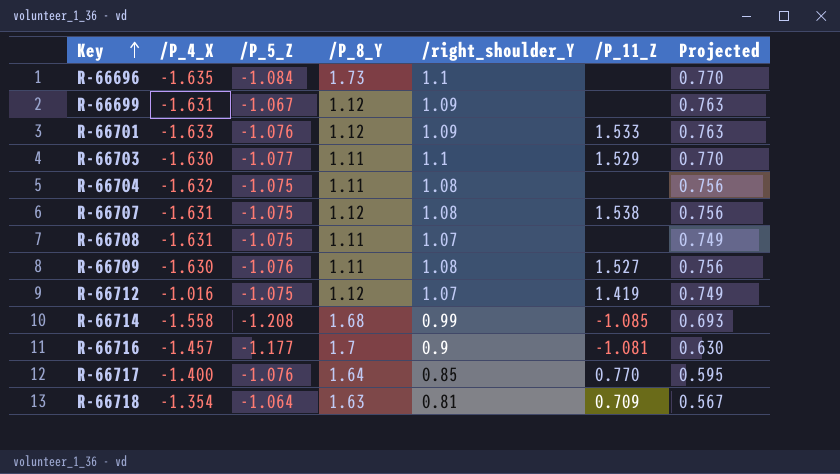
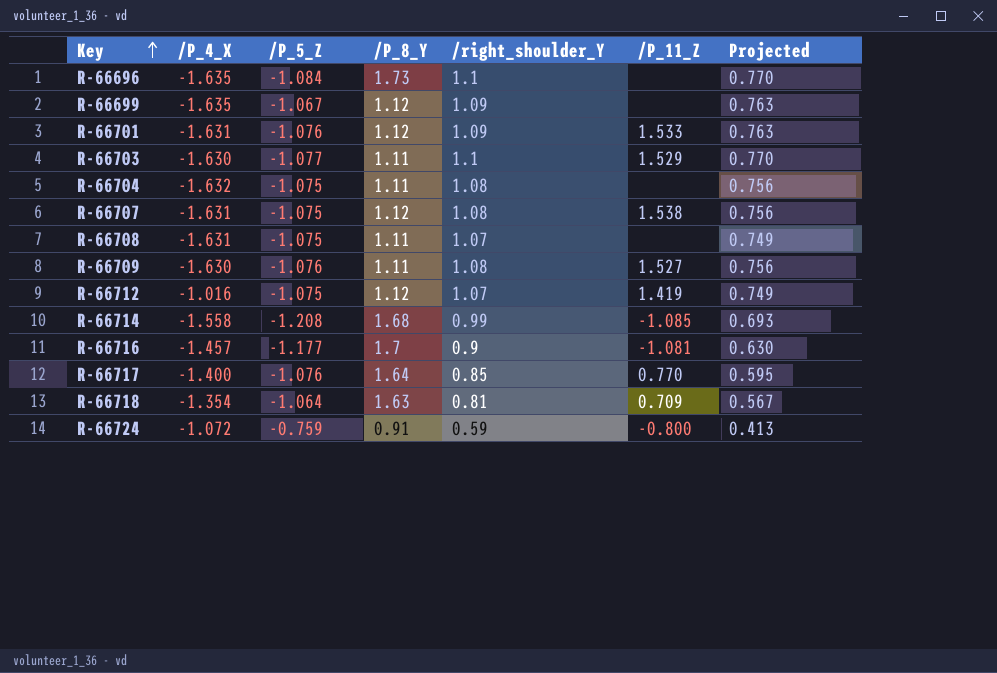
R-66699 | /P_4_X: -1.631 -> -1.635
R-66701 | /P_4_X: -1.633 -> -1.631
row R-66724: none -> -1.072 | -0.759 | 0.91 | 0.59 | -0.800 | 0.413

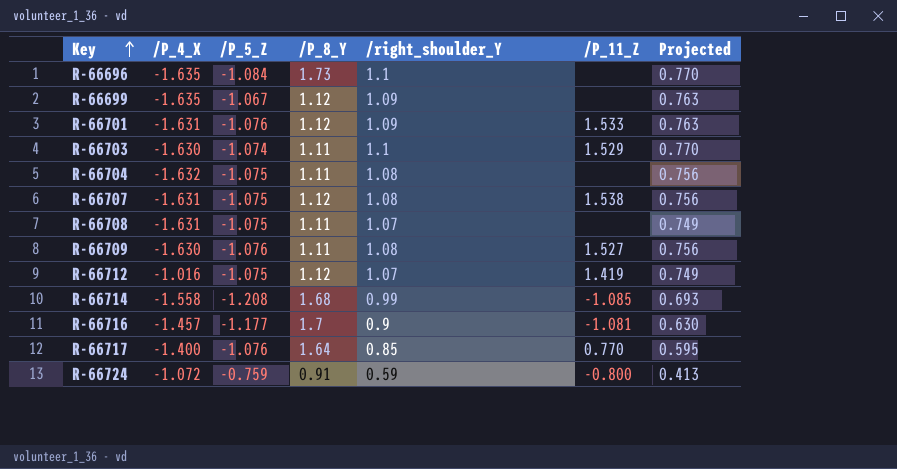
row R-66718: -1.354 | -1.064 | 1.63 | 0.81 | 0.709 | 0.567 -> none
R-66703 | /P_5_Z: -1.077 -> -1.074

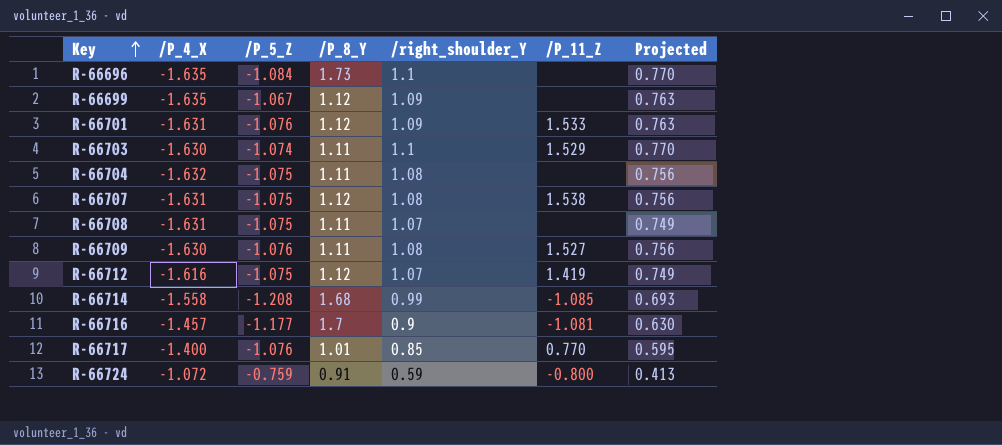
R-66712 | /P_4_X: -1.016 -> -1.616
R-66717 | /P_8_Y: 1.64 -> 1.01

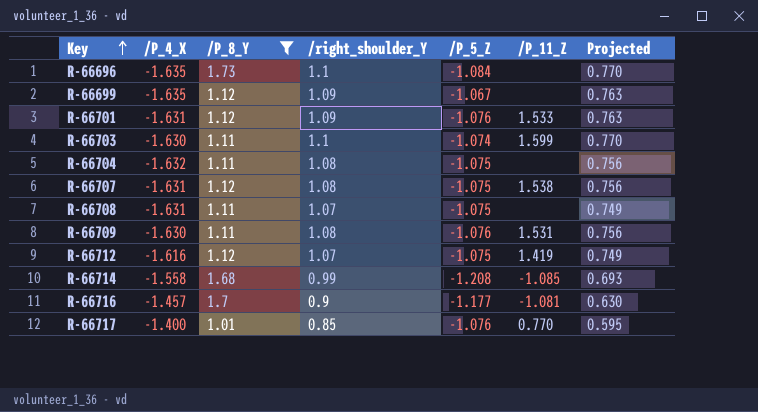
filter: none -> /P_8_Y != 0.91
column /P_5_Z | position: 3 -> 5
R-66703 | /P_11_Z: 1.529 -> 1.599
R-66709 | /P_11_Z: 1.527 -> 1.531

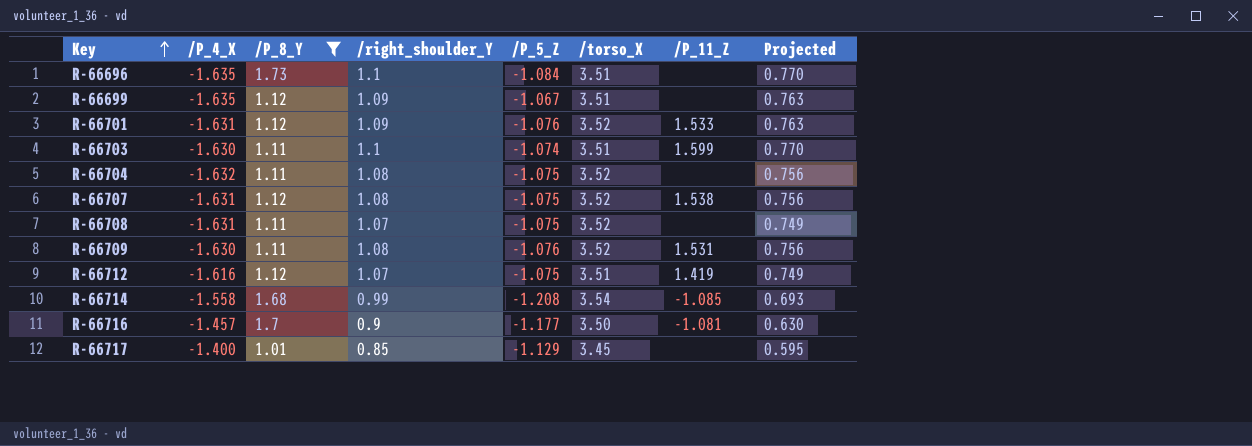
column /torso_X | position: none -> 6
R-66717 | /P_5_Z: -1.076 -> -1.129
R-66717 | /P_11_Z: 0.770 -> none

